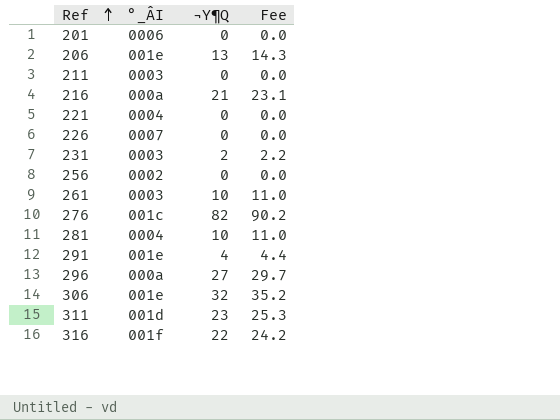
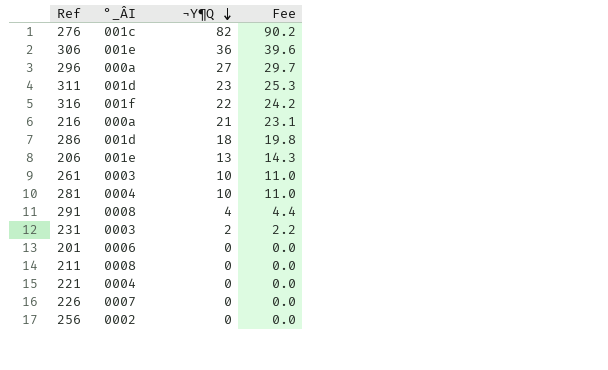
row order: Ref ascending -> ¬Y¶Q descending
306 | ¬Y¶Q: 32 -> 36
306 | Fee: 35.2 -> 39.6
row 286: none -> 001d | 18 | 19.8
291 | °_ÂI: 001e -> 0008
211 | °_ÂI: 0003 -> 0008

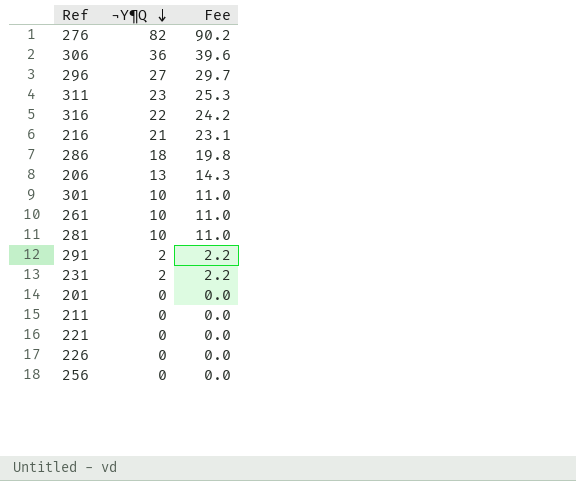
column °_ÂI | position: 2 -> none
row 301: none -> 10 | 11.0
291 | ¬Y¶Q: 4 -> 2
291 | Fee: 4.4 -> 2.2

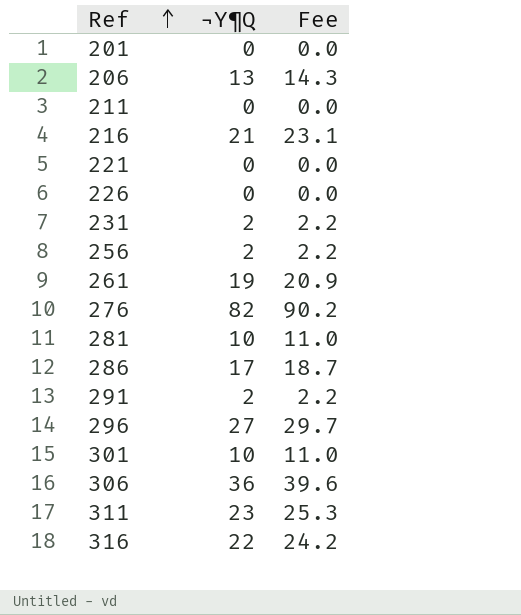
row order: ¬Y¶Q descending -> Ref ascending
256 | ¬Y¶Q: 0 -> 2
256 | Fee: 0.0 -> 2.2
261 | ¬Y¶Q: 10 -> 19
261 | Fee: 11.0 -> 20.9
286 | ¬Y¶Q: 18 -> 17
286 | Fee: 19.8 -> 18.7

